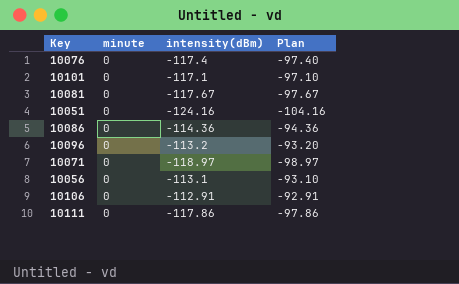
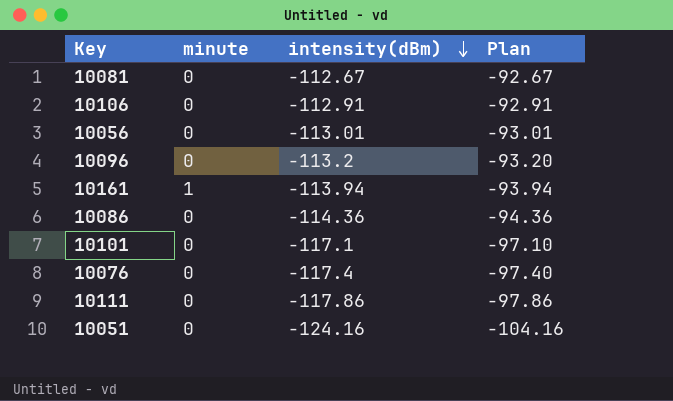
row order: none -> intensity(dBm) descending
row 10071: 0 | -118.97 | -98.97 -> none
10081 | intensity(dBm): -117.67 -> -112.67
10081 | Plan: -97.67 -> -92.67
10056 | intensity(dBm): -113.1 -> -113.01
10056 | Plan: -93.10 -> -93.01
row 10161: none -> 1 | -113.94 | -93.94

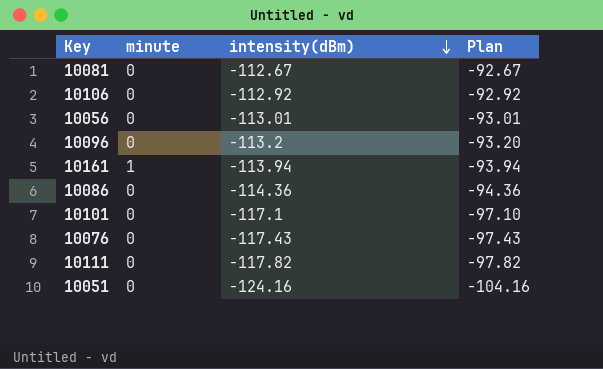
10106 | intensity(dBm): -112.91 -> -112.92
10106 | Plan: -92.91 -> -92.92
10076 | intensity(dBm): -117.4 -> -117.43
10076 | Plan: -97.40 -> -97.43
10111 | intensity(dBm): -117.86 -> -117.82
10111 | Plan: -97.86 -> -97.82

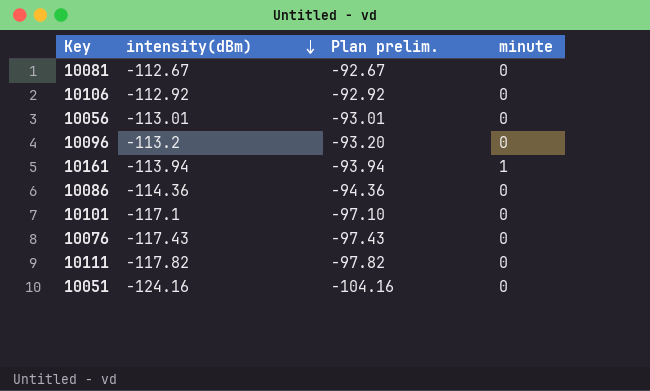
column name: Plan -> Plan prelim.
column minute | position: 2 -> 4

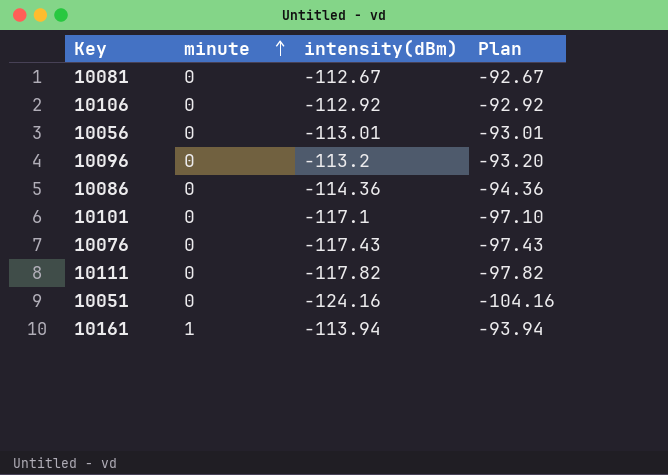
row order: intensity(dBm) descending -> minute ascending
column minute | position: 4 -> 2
column name: Plan prelim. -> Plan

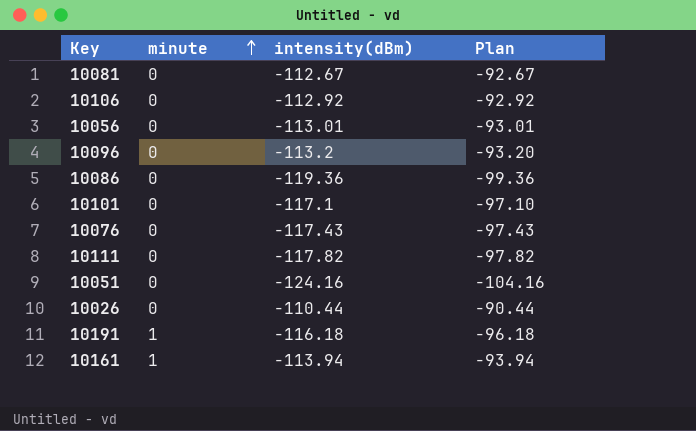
10086 | intensity(dBm): -114.36 -> -119.36
10086 | Plan: -94.36 -> -99.36
row 10026: none -> 0 | -110.44 | -90.44
row 10191: none -> 1 | -116.18 | -96.18

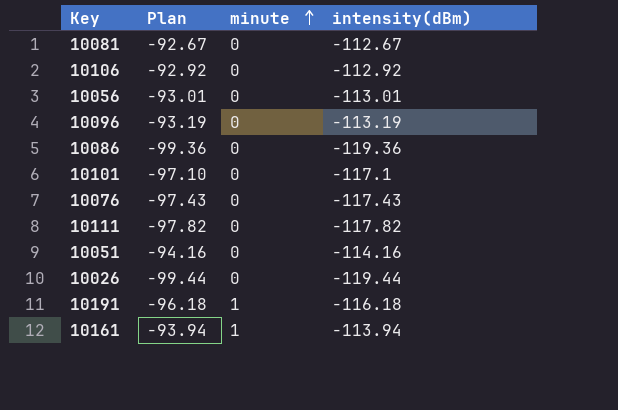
column Plan | position: 4 -> 2
10096 | Plan: -93.20 -> -93.19
10096 | intensity(dBm): -113.2 -> -113.19
10051 | Plan: -104.16 -> -94.16
10051 | intensity(dBm): -124.16 -> -114.16
10026 | Plan: -90.44 -> -99.44
10026 | intensity(dBm): -110.44 -> -119.44

